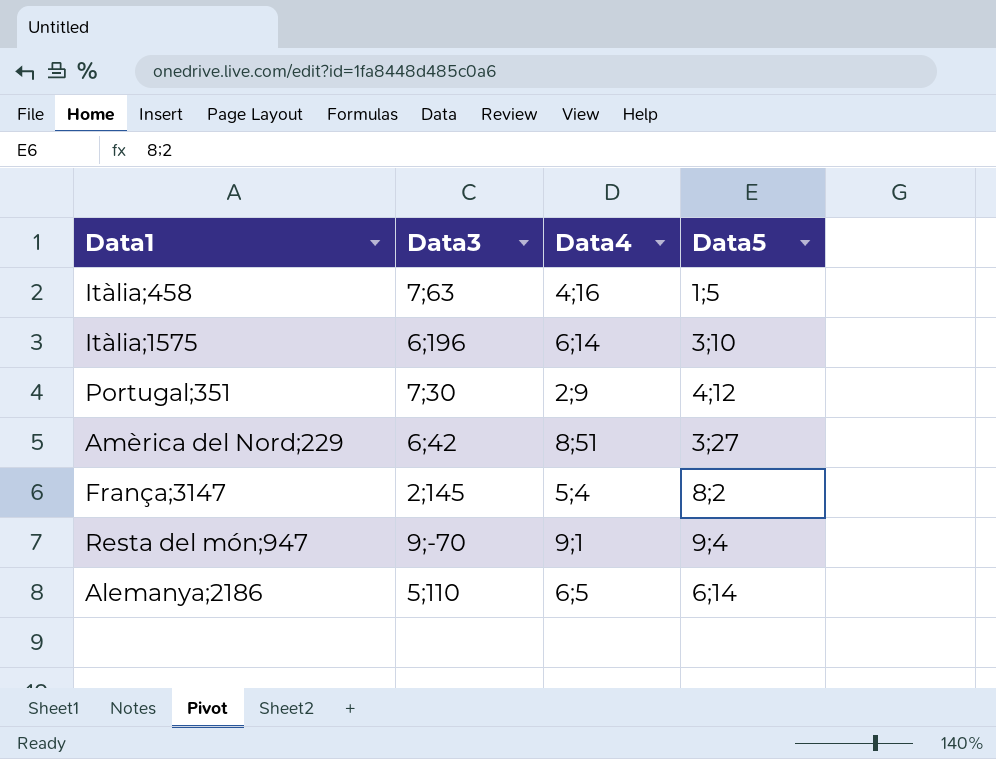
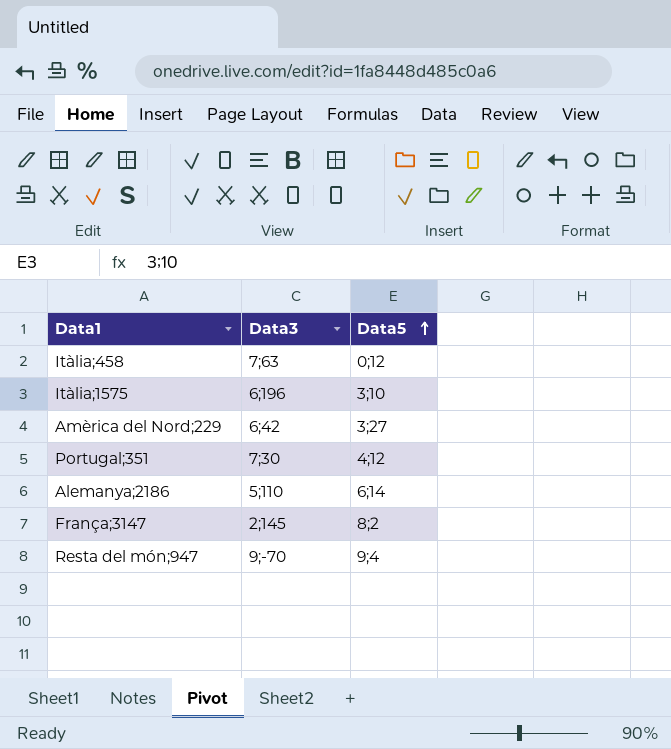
row order: none -> Data5 ascending
column Data4 | position: 3 -> none
Itàlia;458 | Data5: 1;5 -> 0;12

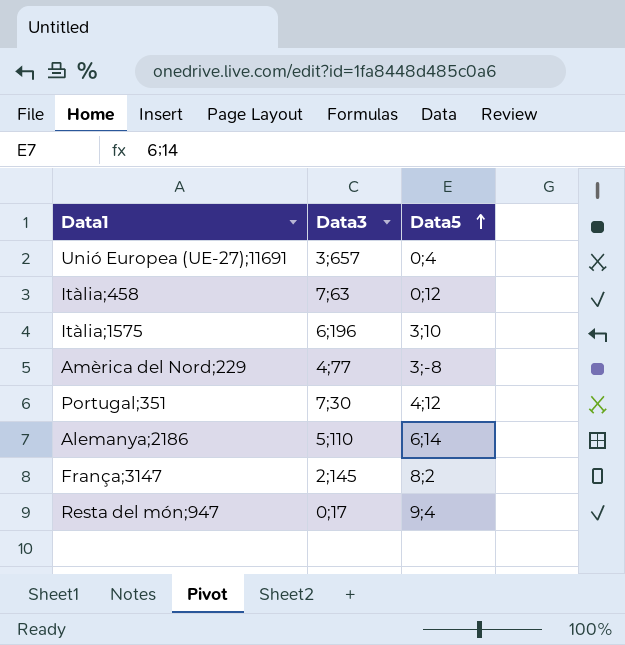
row Unió Europea (UE-27);11691: none -> 3;657 | 0;4
Amèrica del Nord;229 | Data3: 6;42 -> 4;77
Amèrica del Nord;229 | Data5: 3;27 -> 3;-8
Resta del món;947 | Data3: 9;-70 -> 0;17

